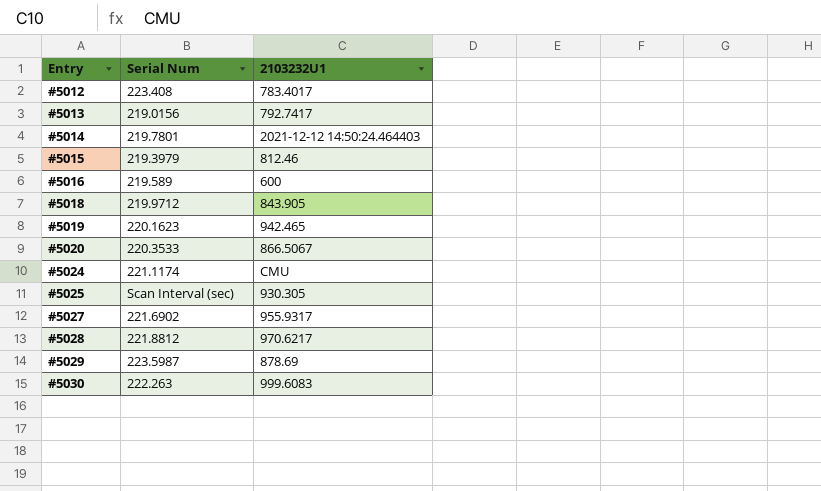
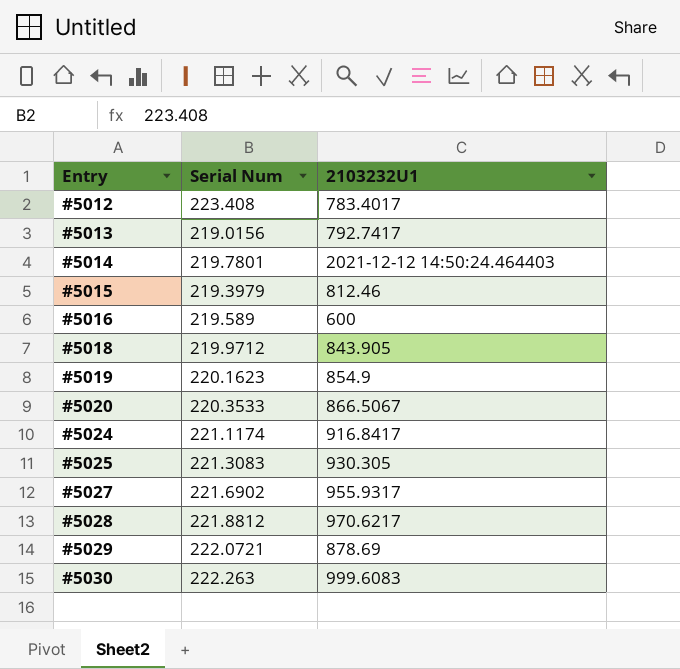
#5019 | 2103232U1: 942.465 -> 854.9
#5024 | 2103232U1: CMU -> 916.8417
#5025 | Serial Num: Scan Interval (sec) -> 221.3083
#5029 | Serial Num: 223.5987 -> 222.0721

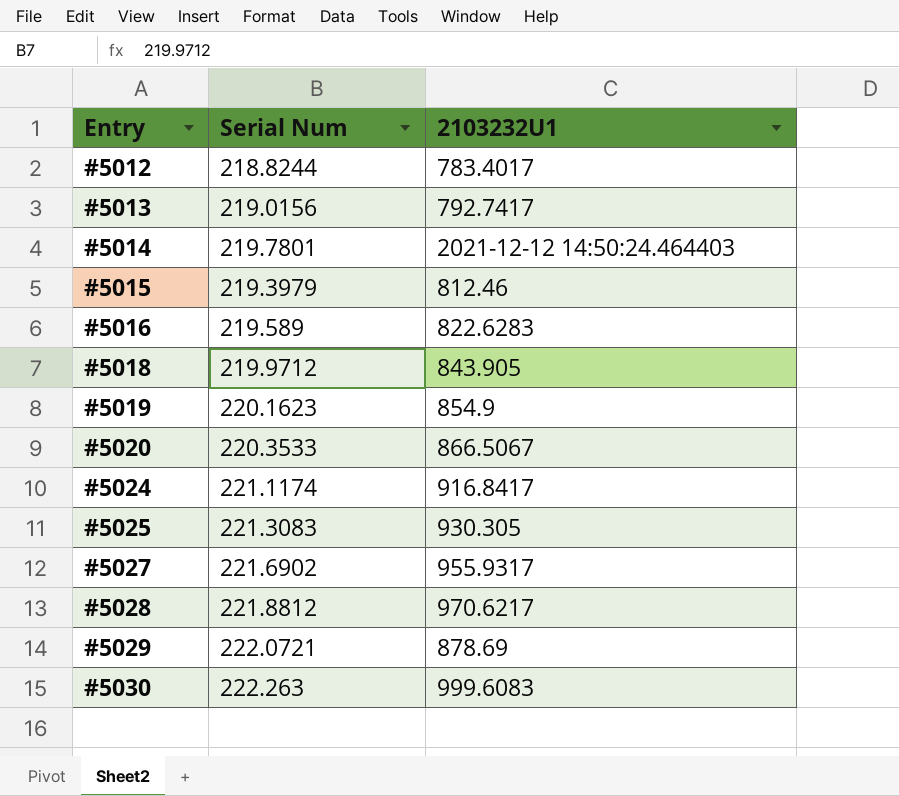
#5012 | Serial Num: 223.408 -> 218.8244
#5016 | 2103232U1: 600 -> 822.6283

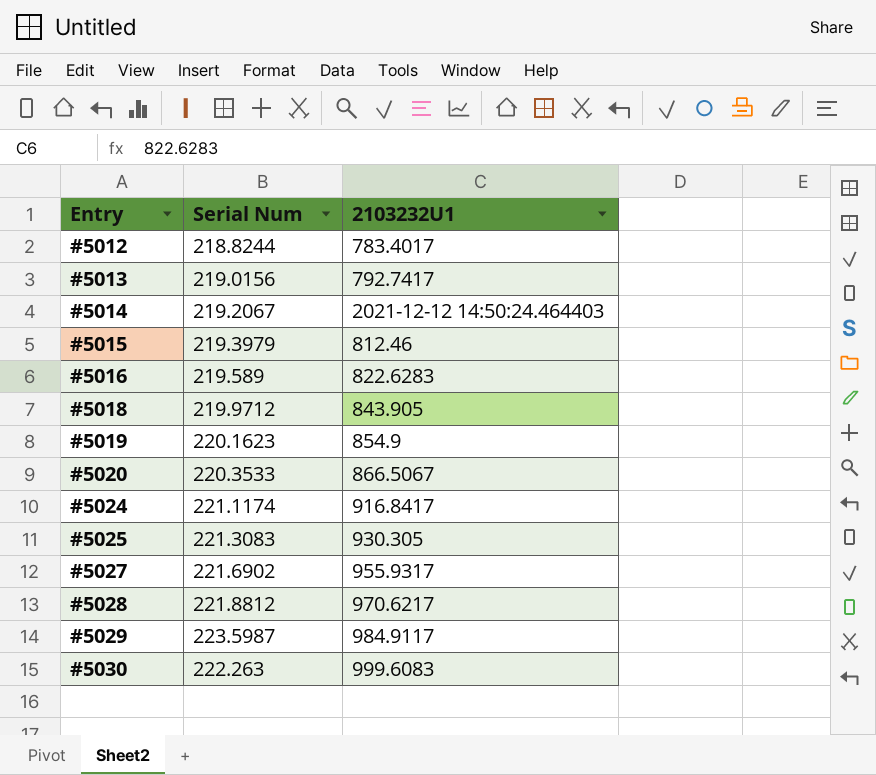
#5014 | Serial Num: 219.7801 -> 219.2067
#5029 | Serial Num: 222.0721 -> 223.5987
#5029 | 2103232U1: 878.69 -> 984.9117

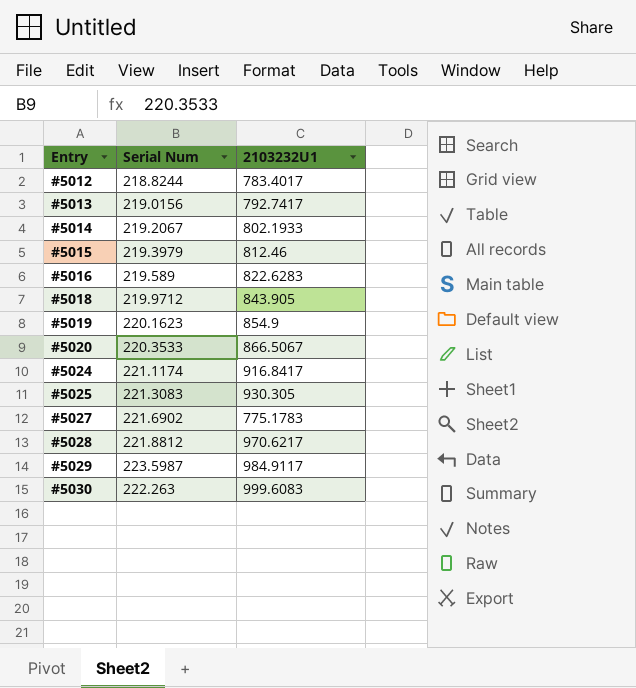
#5014 | 2103232U1: 2021-12-12 14:50:24.464403 -> 802.1933
#5027 | 2103232U1: 955.9317 -> 775.1783

